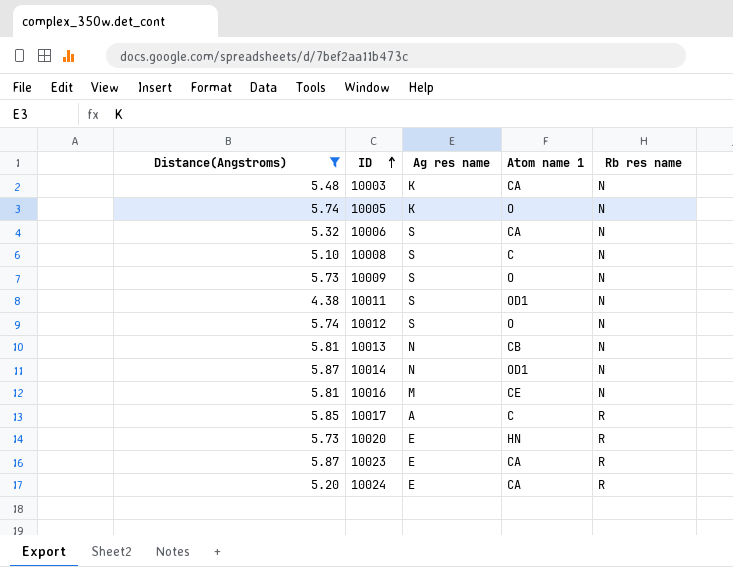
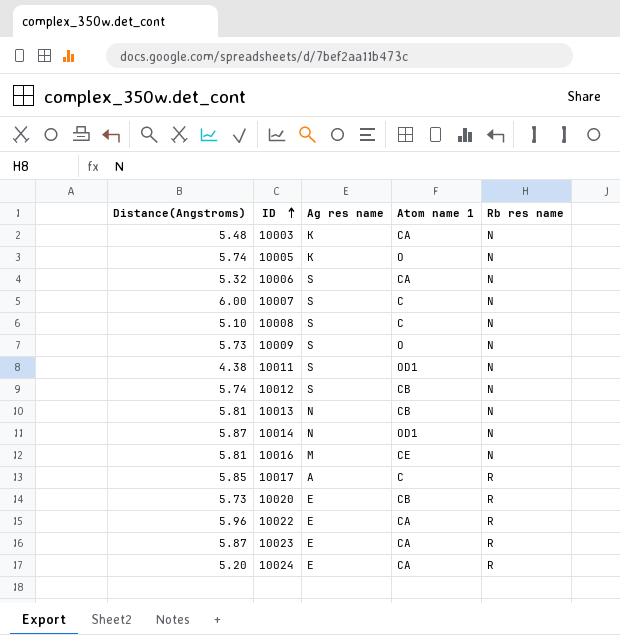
filter: Distance(Angstroms) <= 5.87 -> none
10012 | Atom name 1: O -> CB
10020 | Atom name 1: HN -> CB

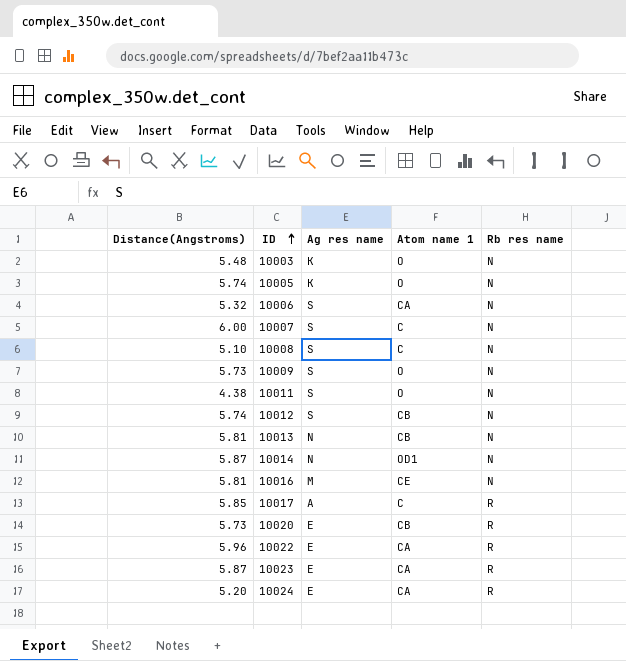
10003 | Atom name 1: CA -> O
10011 | Atom name 1: OD1 -> O

